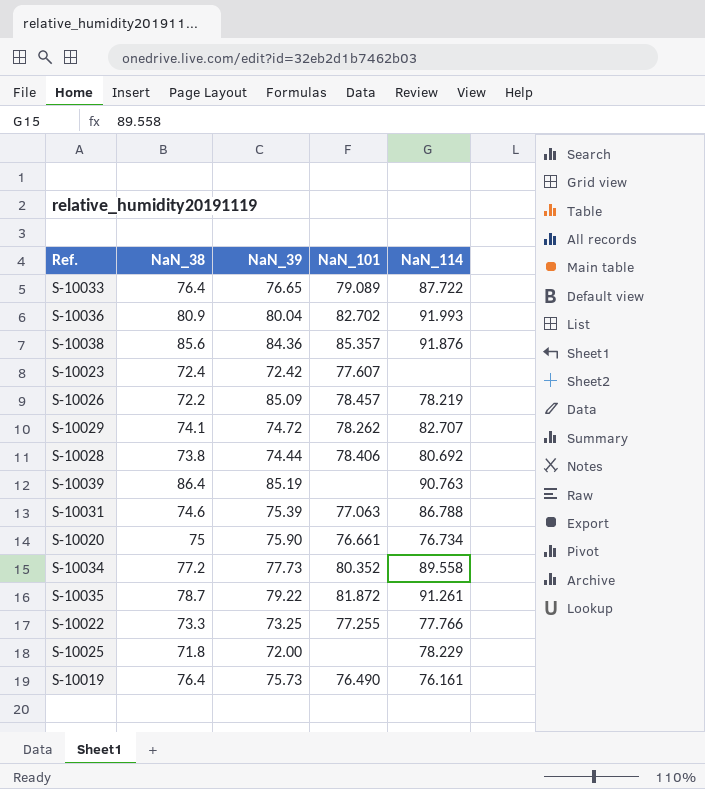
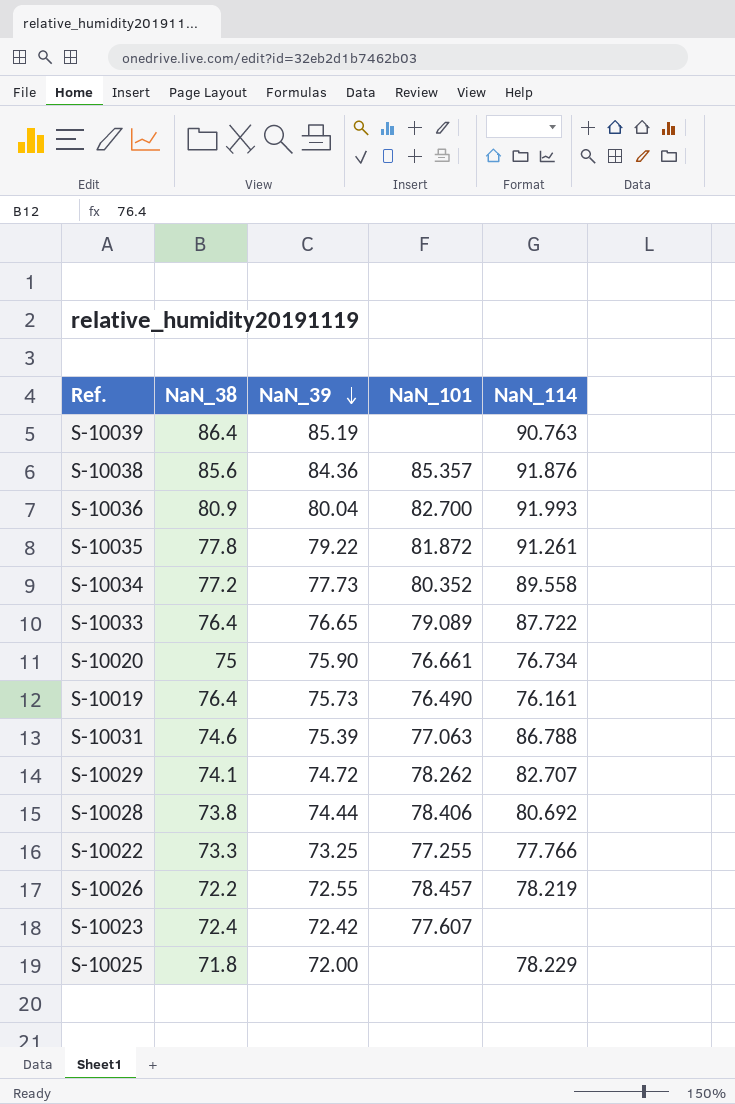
row order: none -> NaN_39 descending
S-10036 | NaN_101: 82.702 -> 82.700
S-10035 | NaN_38: 78.7 -> 77.8
S-10026 | NaN_39: 85.09 -> 72.55

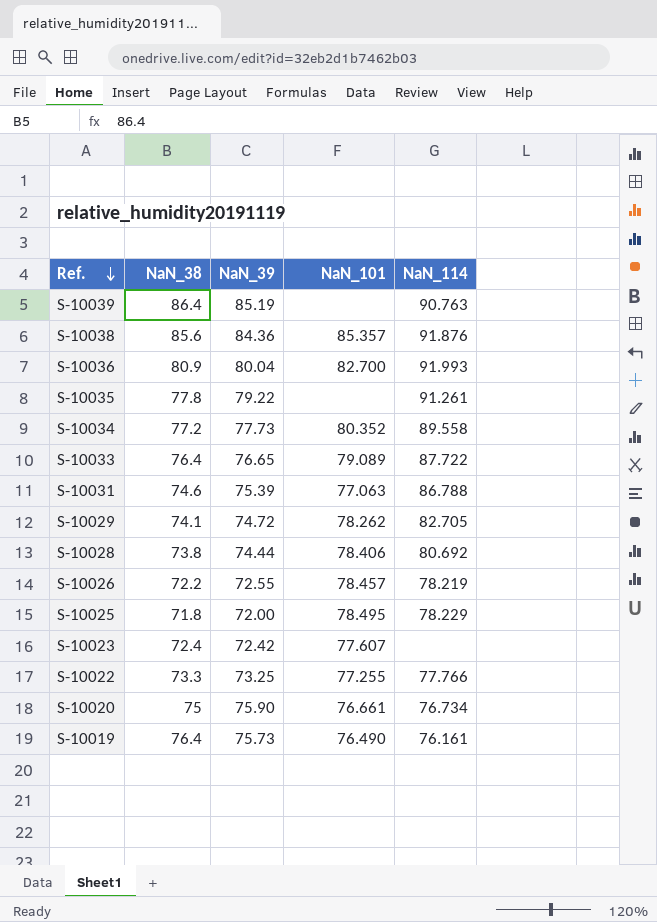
row order: NaN_39 descending -> Ref. descending
S-10035 | NaN_101: 81.872 -> none
S-10029 | NaN_114: 82.707 -> 82.705
S-10025 | NaN_101: none -> 78.495

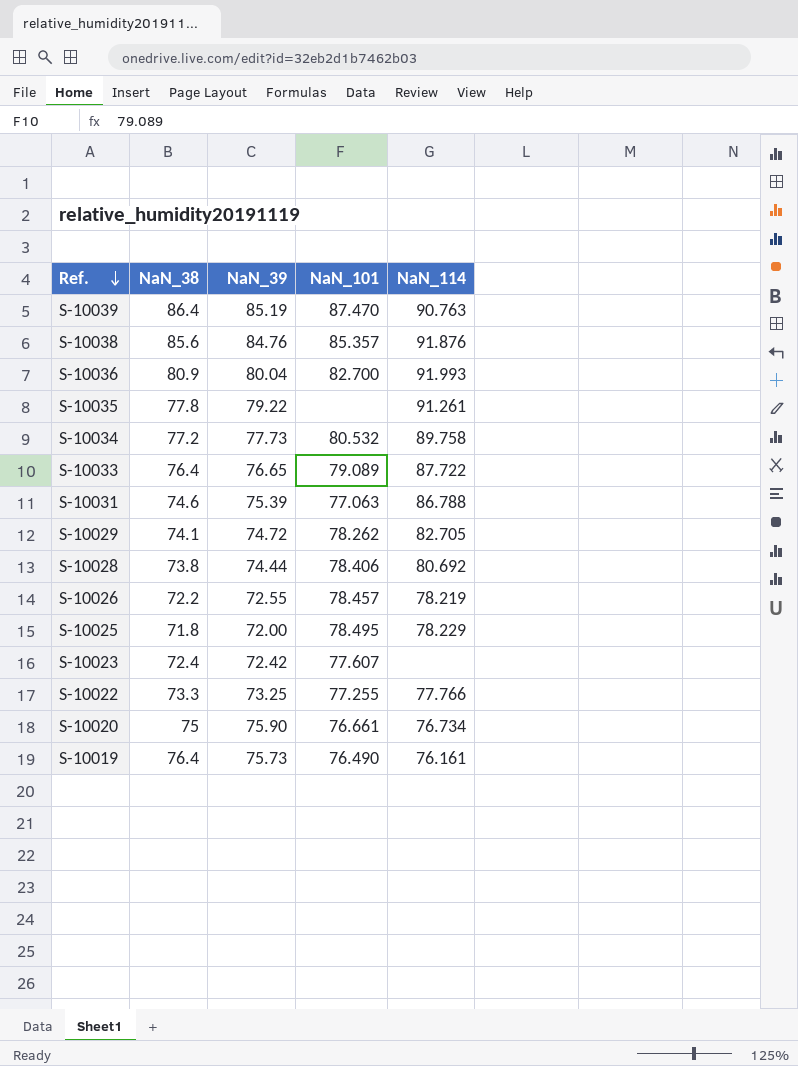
S-10039 | NaN_101: none -> 87.470
S-10038 | NaN_39: 84.36 -> 84.76
S-10034 | NaN_101: 80.352 -> 80.532
S-10034 | NaN_114: 89.558 -> 89.758

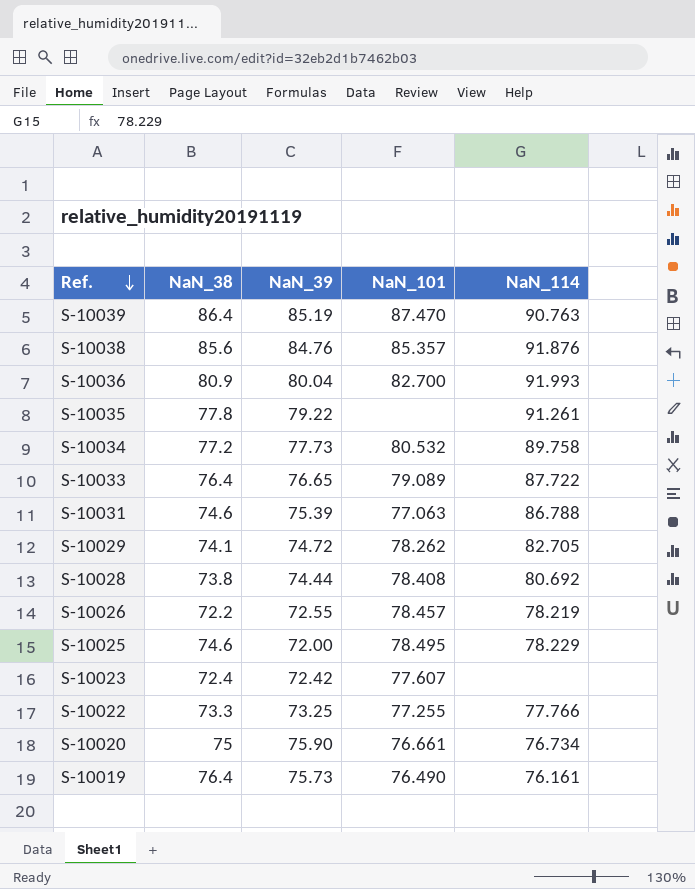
S-10028 | NaN_101: 78.406 -> 78.408
S-10025 | NaN_38: 71.8 -> 74.6

